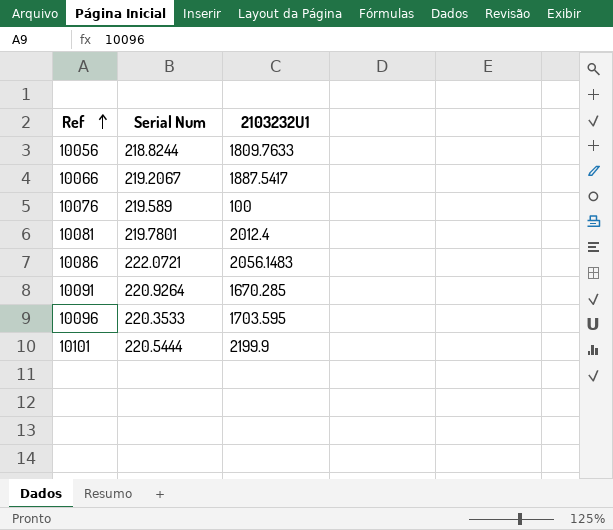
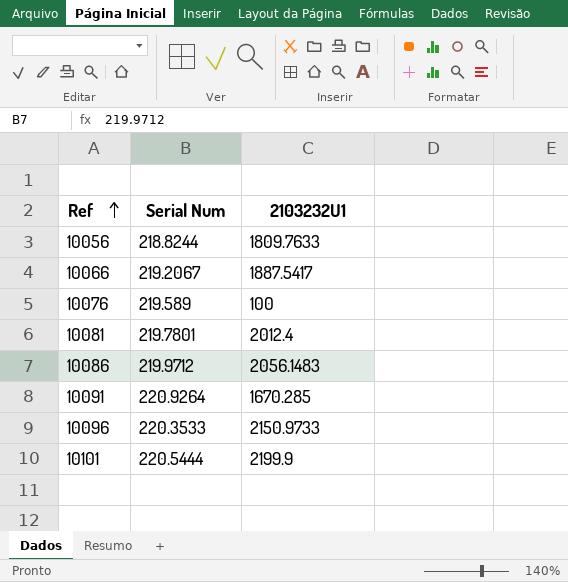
10086 | Serial Num: 222.0721 -> 219.9712
10096 | 2103232U1: 1703.595 -> 2150.9733

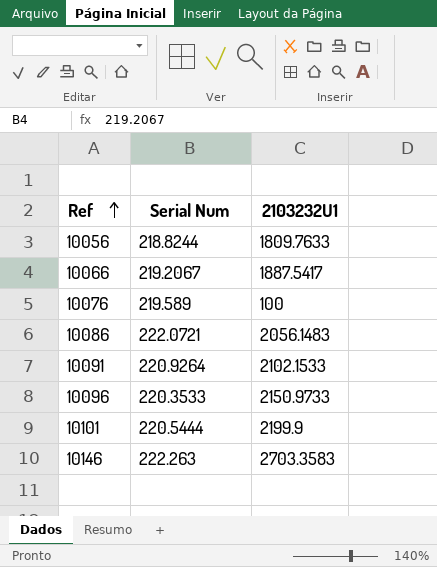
row 10081: 219.7801 | 2012.4 -> none
10086 | Serial Num: 219.9712 -> 222.0721
10091 | 2103232U1: 1670.285 -> 2102.1533
row 10146: none -> 222.263 | 2703.3583

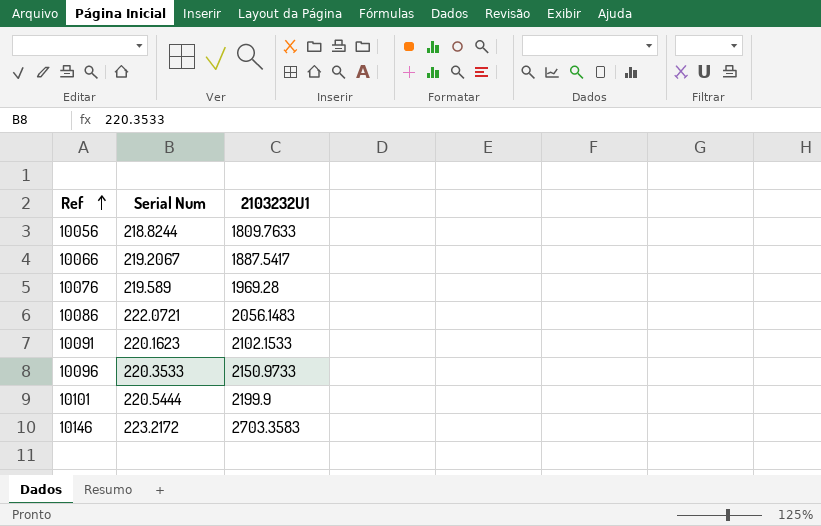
10076 | 2103232U1: 100 -> 1969.28
10091 | Serial Num: 220.9264 -> 220.1623
10146 | Serial Num: 222.263 -> 223.2172

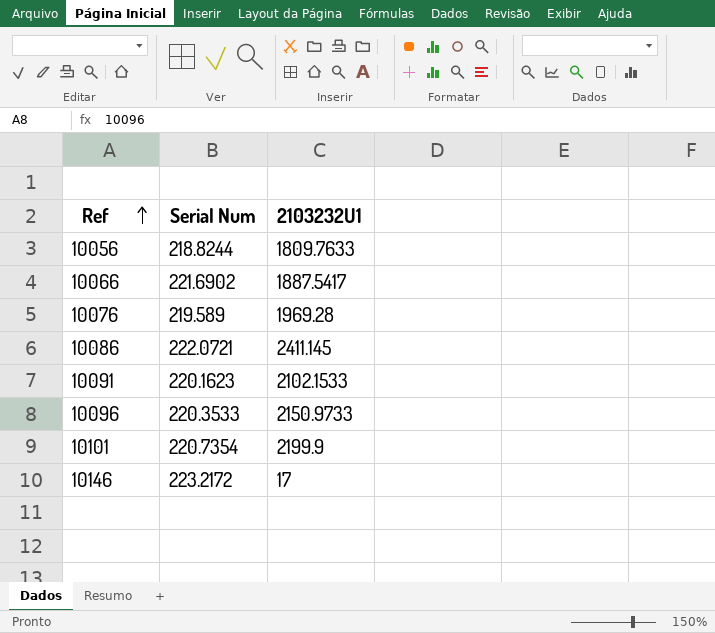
10066 | Serial Num: 219.2067 -> 221.6902
10086 | 2103232U1: 2056.1483 -> 2411.145
10101 | Serial Num: 220.5444 -> 220.7354
10146 | 2103232U1: 2703.3583 -> 17

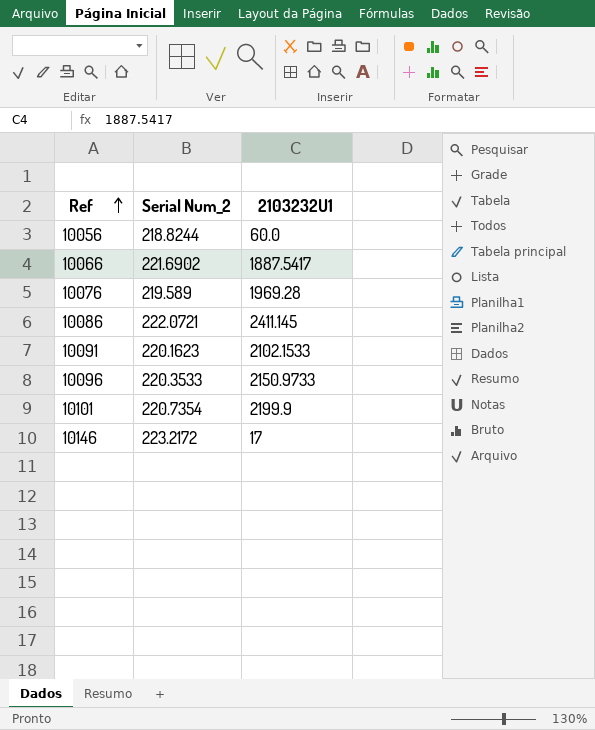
column name: Serial Num -> Serial Num_2
10056 | 2103232U1: 1809.7633 -> 60.0

